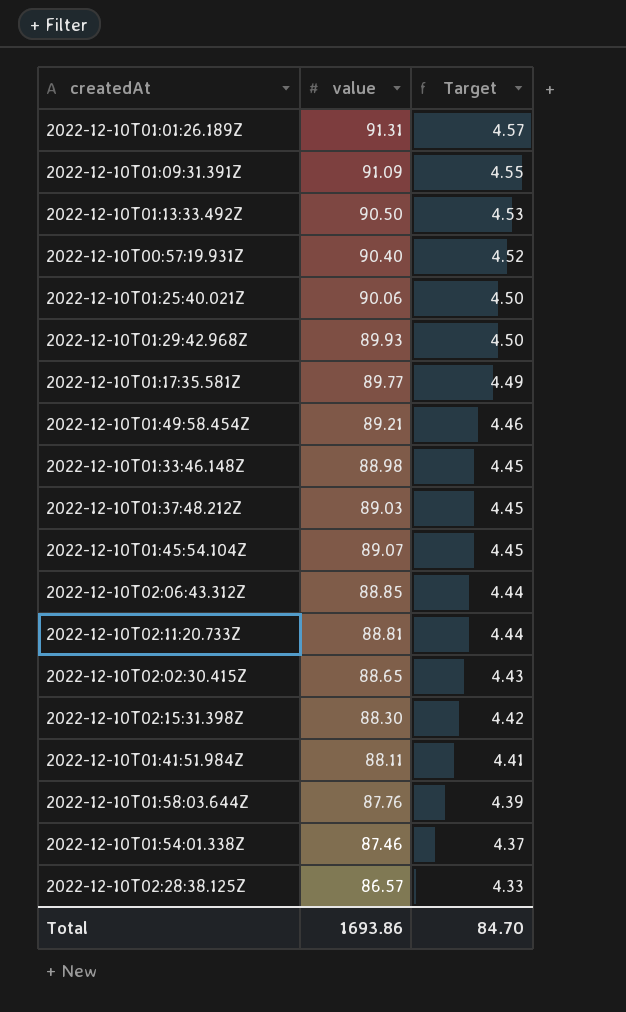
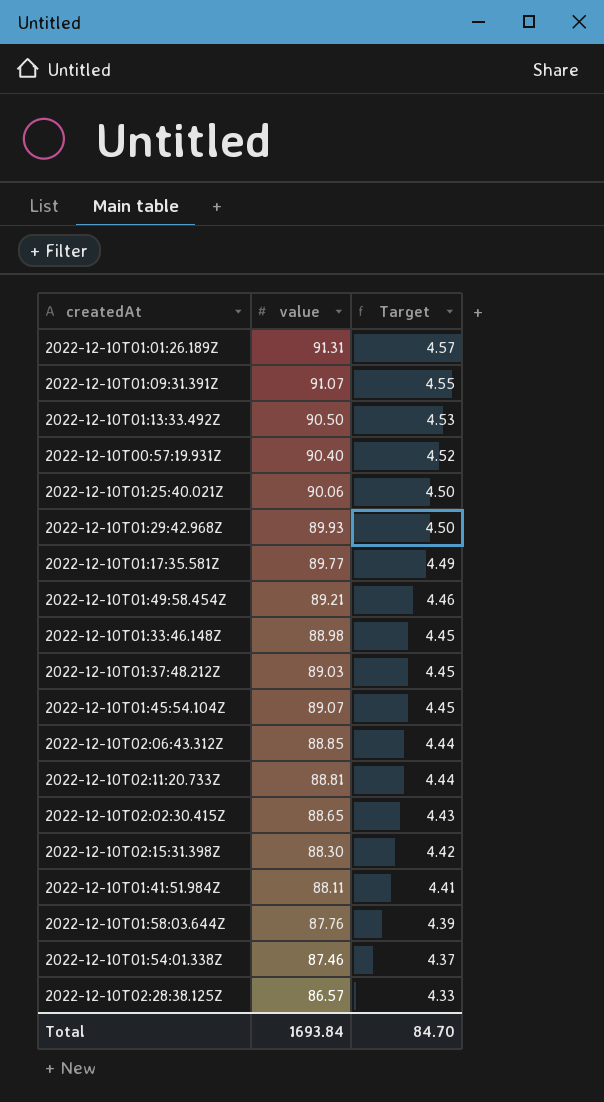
2022-12-10T01:09:31.391Z | value: 91.09 -> 91.07
Total | value: 1693.86 -> 1693.84

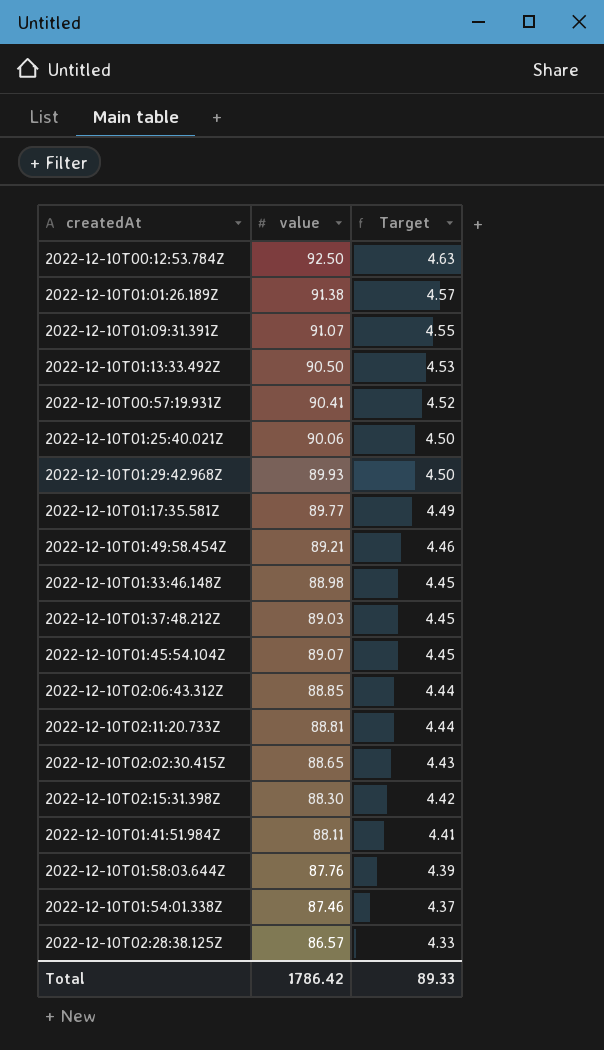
row 2022-12-10T00:12:53.784Z: none -> 92.50 | 4.63
2022-12-10T01:01:26.189Z | value: 91.31 -> 91.38
2022-12-10T00:57:19.931Z | value: 90.40 -> 90.41
Total | value: 1693.84 -> 1786.42
Total | Target: 84.70 -> 89.33

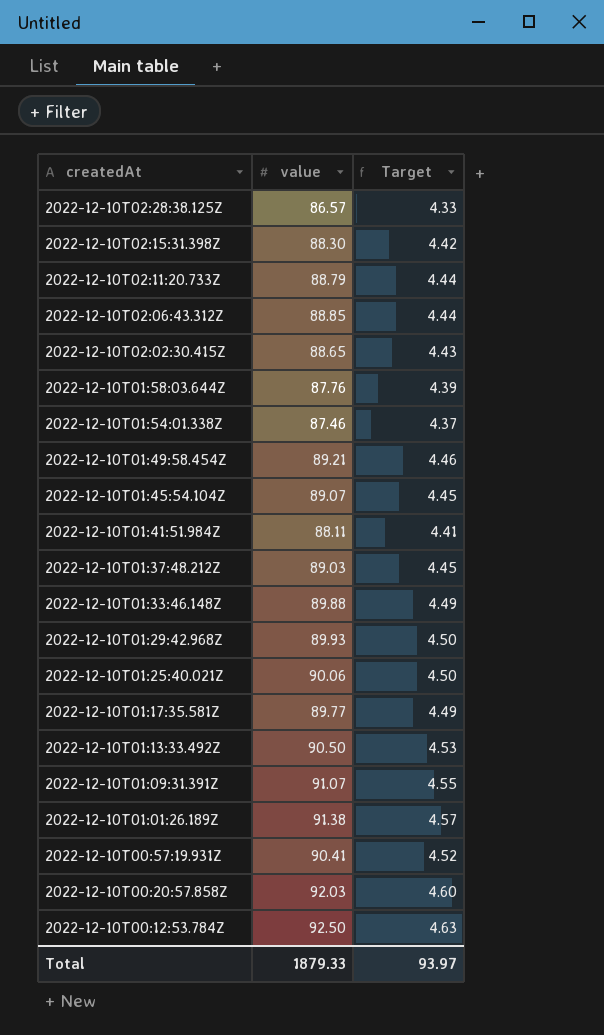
row order: Target descending -> createdAt descending
2022-12-10T02:11:20.733Z | value: 88.81 -> 88.79
2022-12-10T01:33:46.148Z | value: 88.98 -> 89.88
2022-12-10T01:33:46.148Z | Target: 4.45 -> 4.49
row 2022-12-10T00:20:57.858Z: none -> 92.03 | 4.60
Total | value: 1786.42 -> 1879.33
Total | Target: 89.33 -> 93.97

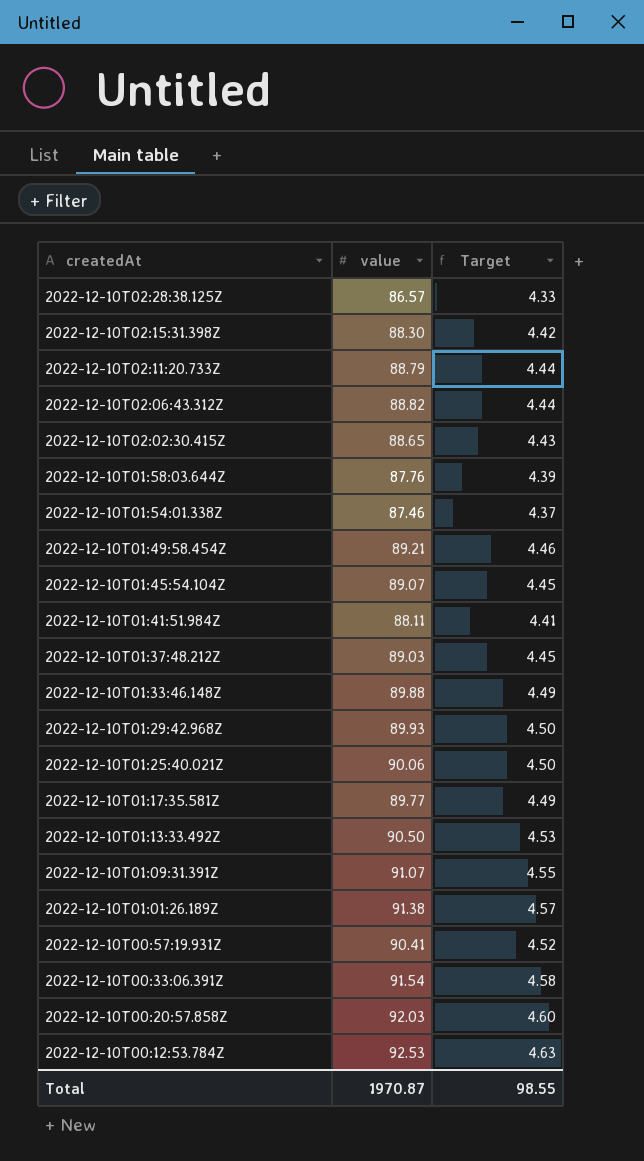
2022-12-10T02:06:43.312Z | value: 88.85 -> 88.82
row 2022-12-10T00:33:06.391Z: none -> 91.54 | 4.58
2022-12-10T00:12:53.784Z | value: 92.50 -> 92.53
Total | value: 1879.33 -> 1970.87
Total | Target: 93.97 -> 98.55

